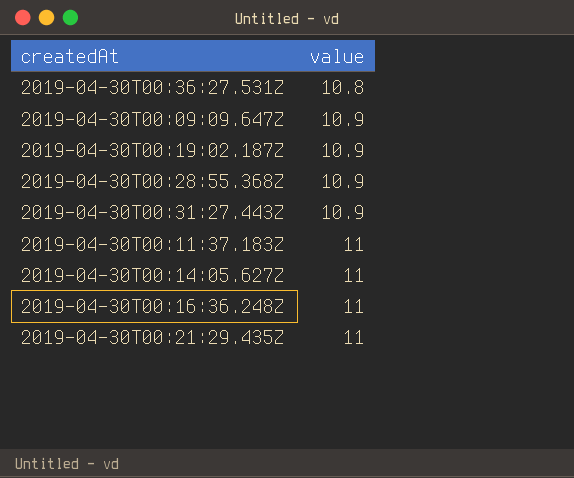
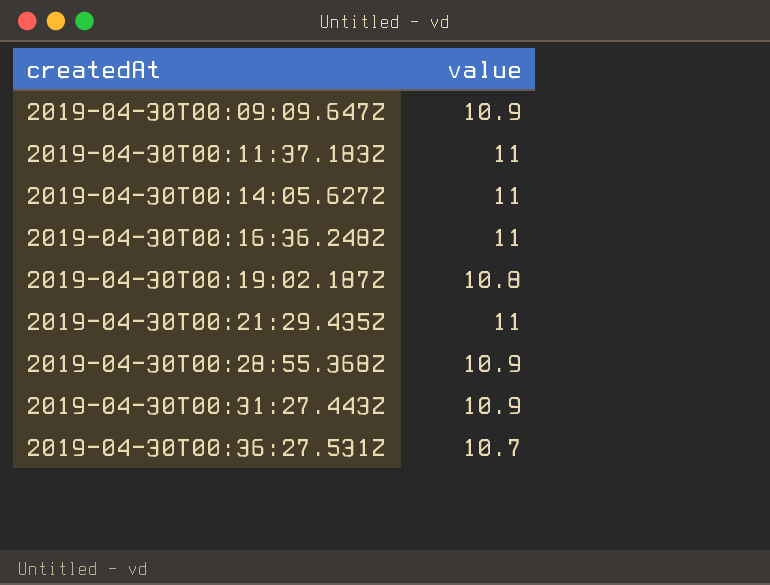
row order: value ascending -> createdAt ascending
2019-04-30T00:19:02.187Z | value: 10.9 -> 10.8
2019-04-30T00:36:27.531Z | value: 10.8 -> 10.7

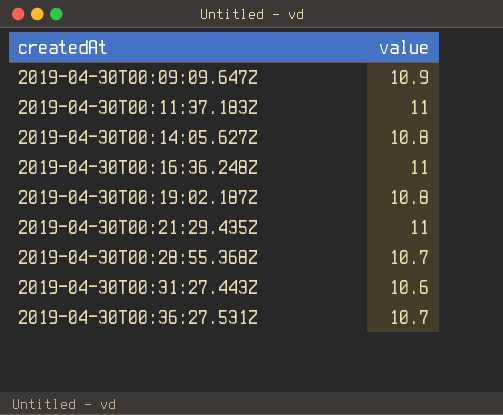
2019-04-30T00:14:05.627Z | value: 11 -> 10.8
2019-04-30T00:28:55.368Z | value: 10.9 -> 10.7
2019-04-30T00:31:27.443Z | value: 10.9 -> 10.6

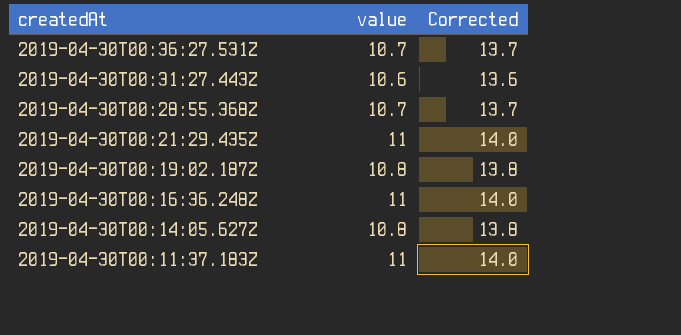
row order: createdAt ascending -> createdAt descending
column Corrected | formula: none -> [value] + 3
row 2019-04-30T00:09:09.647Z: 10.9 -> none

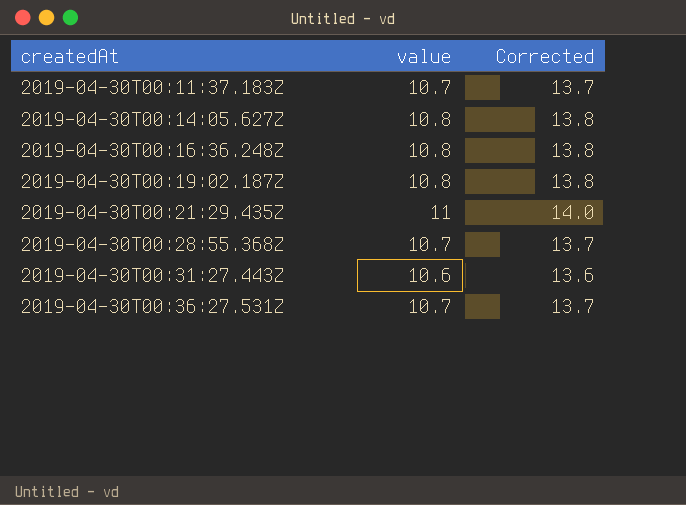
row order: createdAt descending -> createdAt ascending
2019-04-30T00:11:37.183Z | value: 11 -> 10.7
2019-04-30T00:11:37.183Z | Corrected: 14.0 -> 13.7
2019-04-30T00:16:36.248Z | value: 11 -> 10.8
2019-04-30T00:16:36.248Z | Corrected: 14.0 -> 13.8

